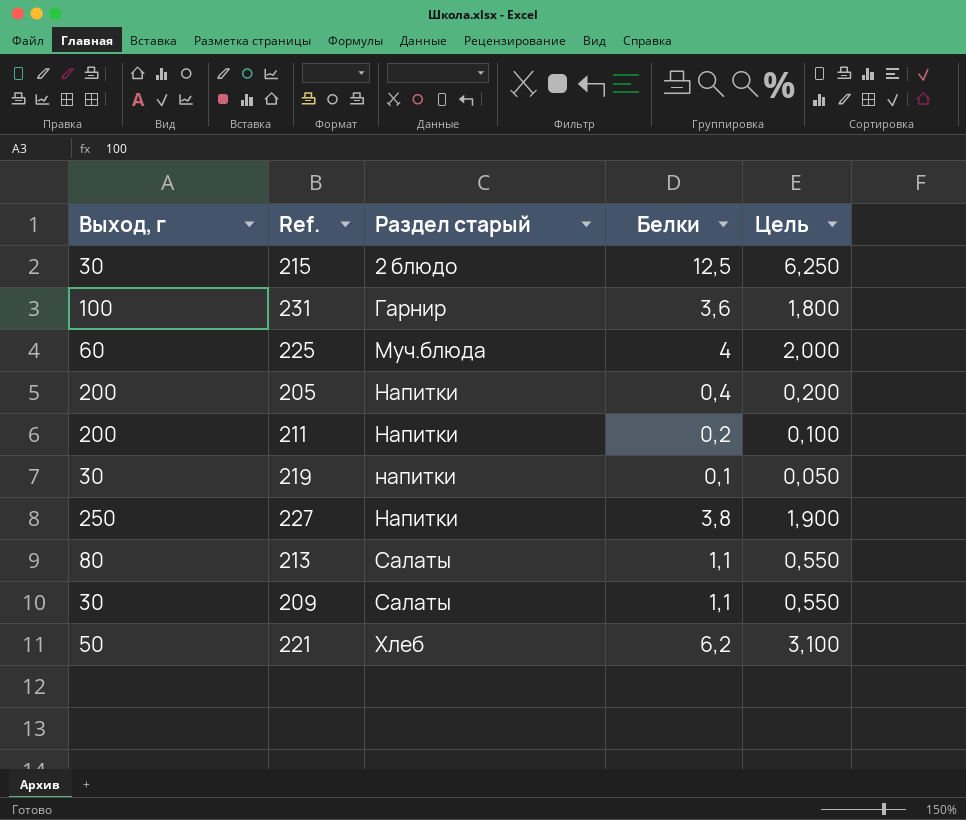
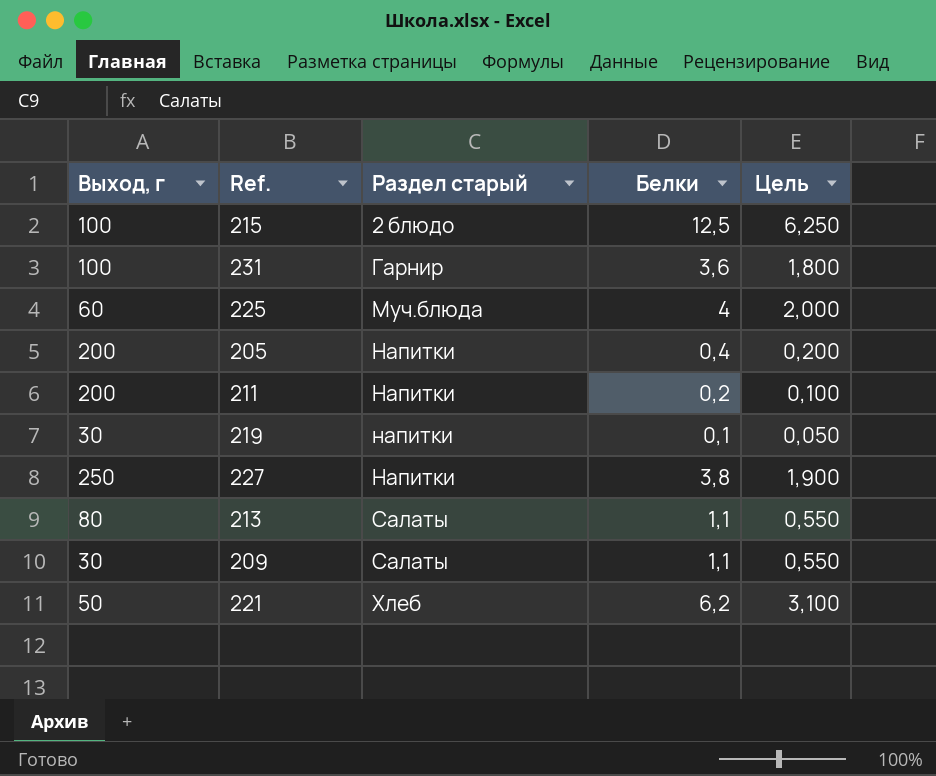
215 | Выход, г: 30 -> 100

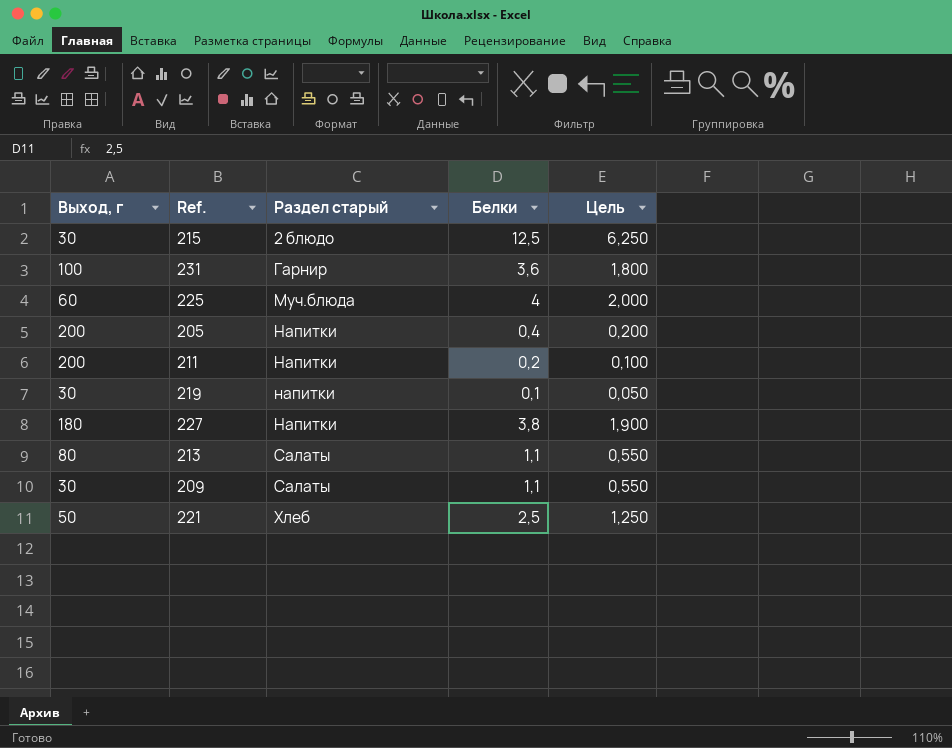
215 | Выход, г: 100 -> 30
227 | Выход, г: 250 -> 180
221 | Белки: 6,2 -> 2,5
221 | Цель: 3,100 -> 1,250

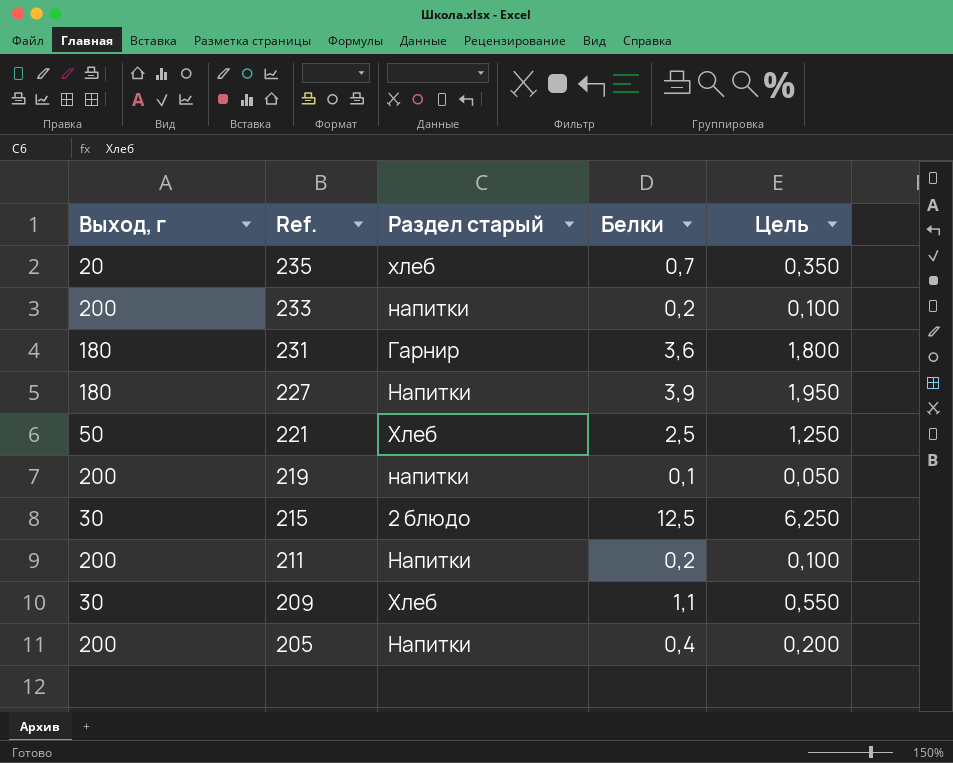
row order: Раздел старый ascending -> Ref. descending
row 225: 60 | Муч.блюда | 4 | 2,000 -> none
row 213: 80 | Салаты | 1,1 | 0,550 -> none
row 235: none -> 20 | хлеб | 0,7 | 0,350
row 233: none -> 200 | напитки | 0,2 | 0,100
231 | Выход, г: 100 -> 180
227 | Белки: 3,8 -> 3,9
227 | Цель: 1,900 -> 1,950
219 | Выход, г: 30 -> 200
209 | Раздел старый: Салаты -> Хлеб

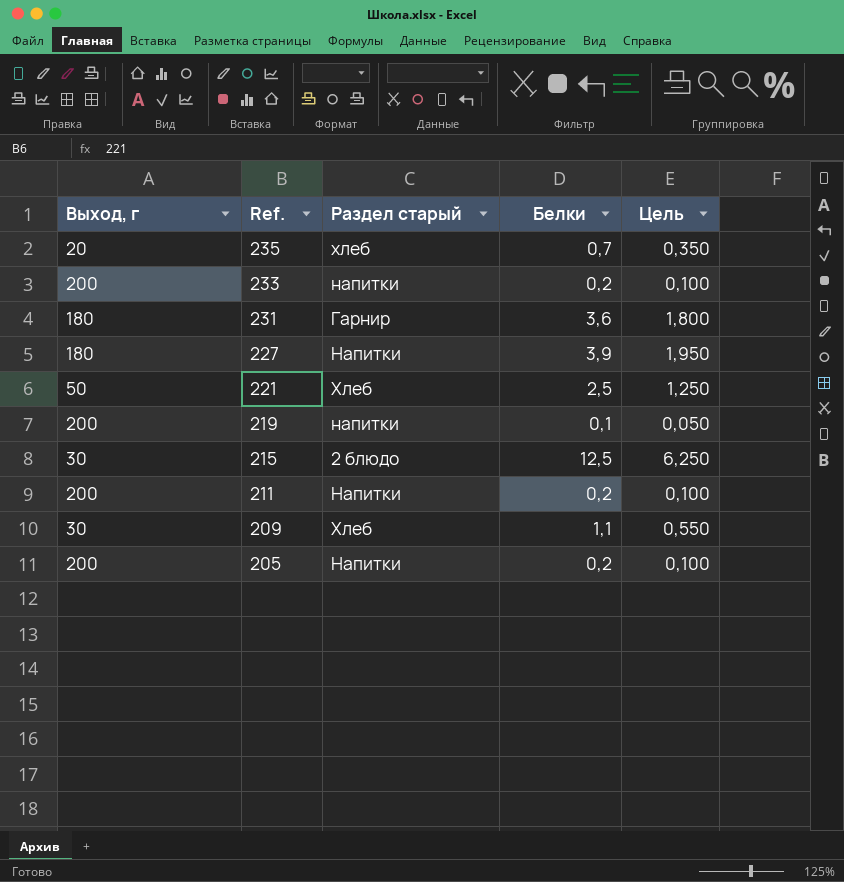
205 | Белки: 0,4 -> 0,2
205 | Цель: 0,200 -> 0,100

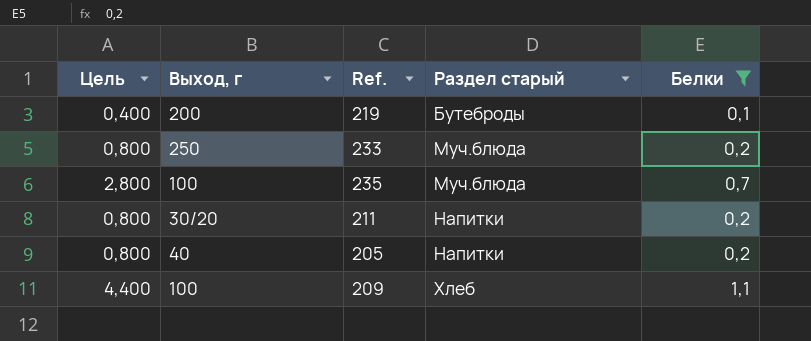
filter: none -> Белки <= 1,1
row order: Ref. descending -> Раздел старый ascending
column Цель | formula: [Белки] * 0,5 -> [Белки] * 4
column Цель | position: 5 -> 1
219 | Раздел старый: напитки -> Бутеброды
233 | Выход, г: 200 -> 250
233 | Раздел старый: напитки -> Муч.блюда
235 | Выход, г: 20 -> 100
235 | Раздел старый: хлеб -> Муч.блюда
211 | Выход, г: 200 -> 30/20
205 | Выход, г: 200 -> 40
209 | Выход, г: 30 -> 100

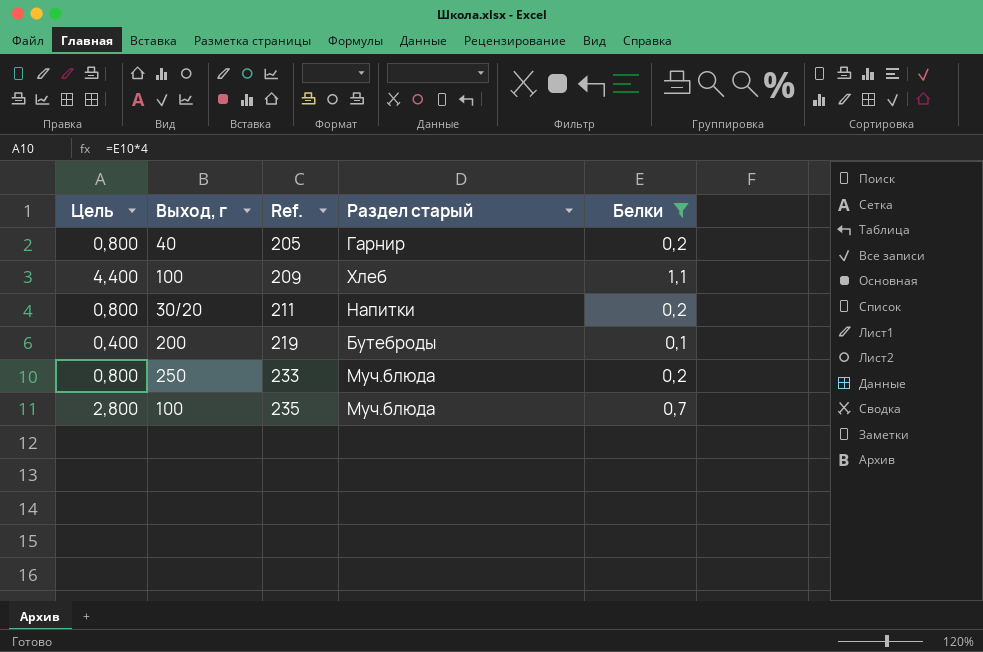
row order: Раздел старый ascending -> Ref. ascending
205 | Раздел старый: Напитки -> Гарнир

